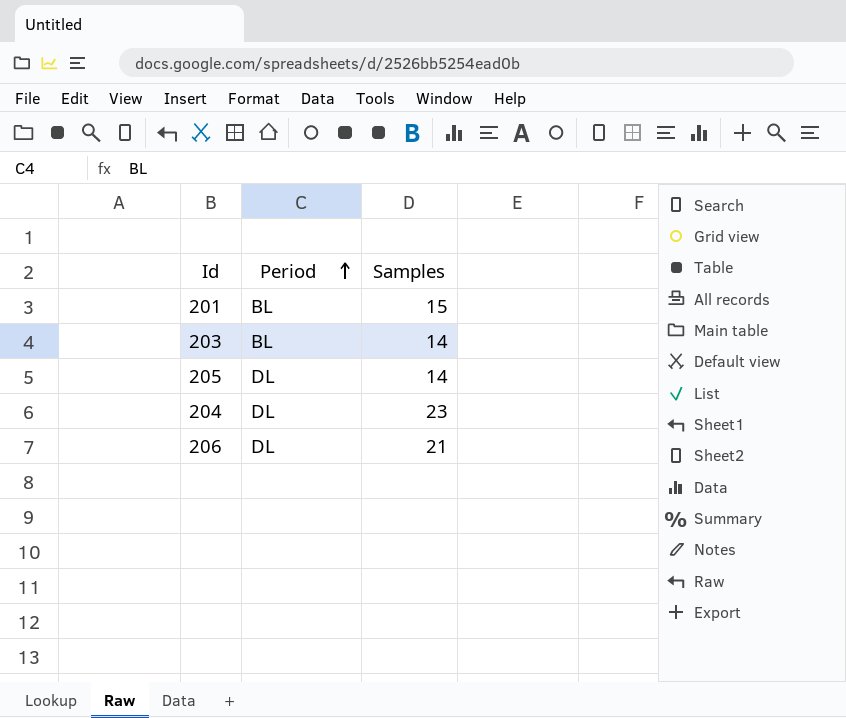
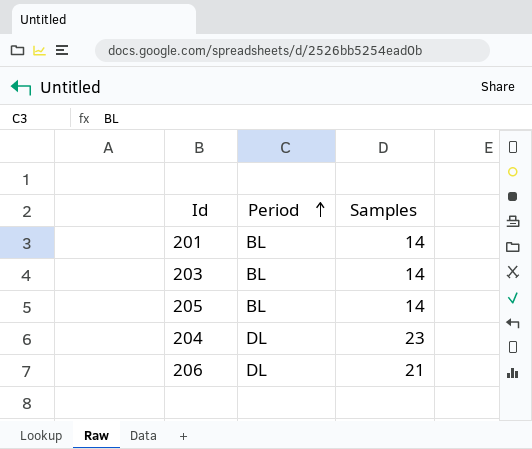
201 | Samples: 15 -> 14
205 | Period: DL -> BL

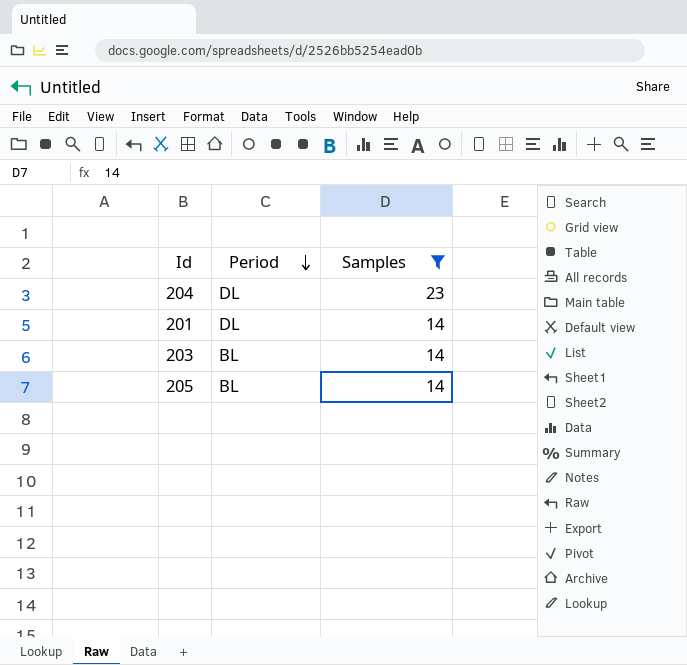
filter: none -> Samples != 21
row order: Period ascending -> Period descending
201 | Period: BL -> DL

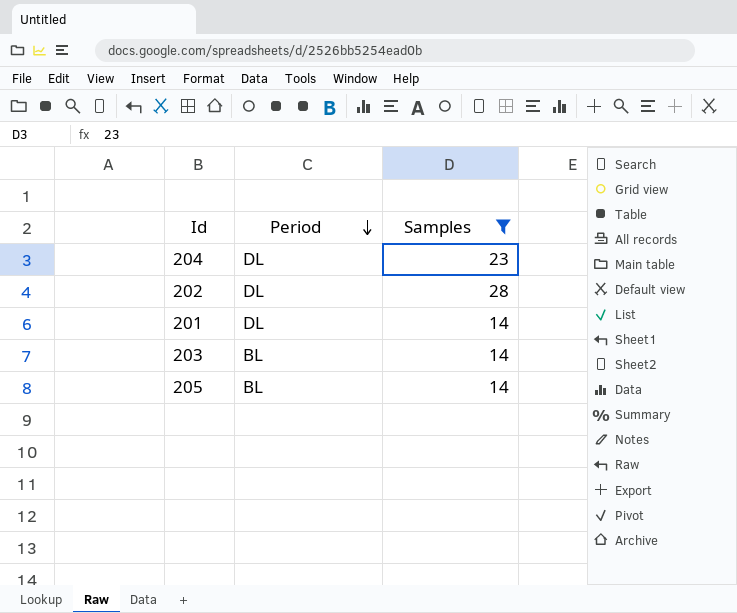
row 202: none -> DL | 28

